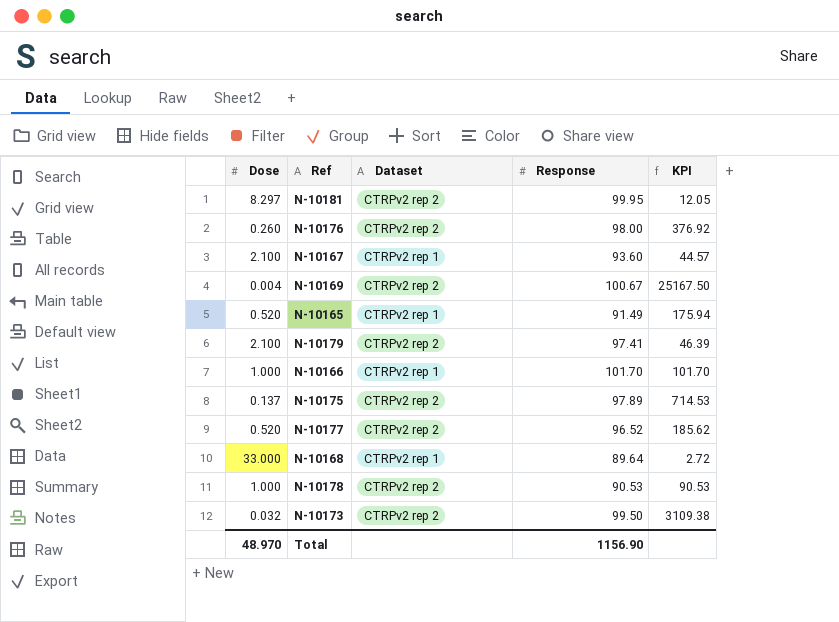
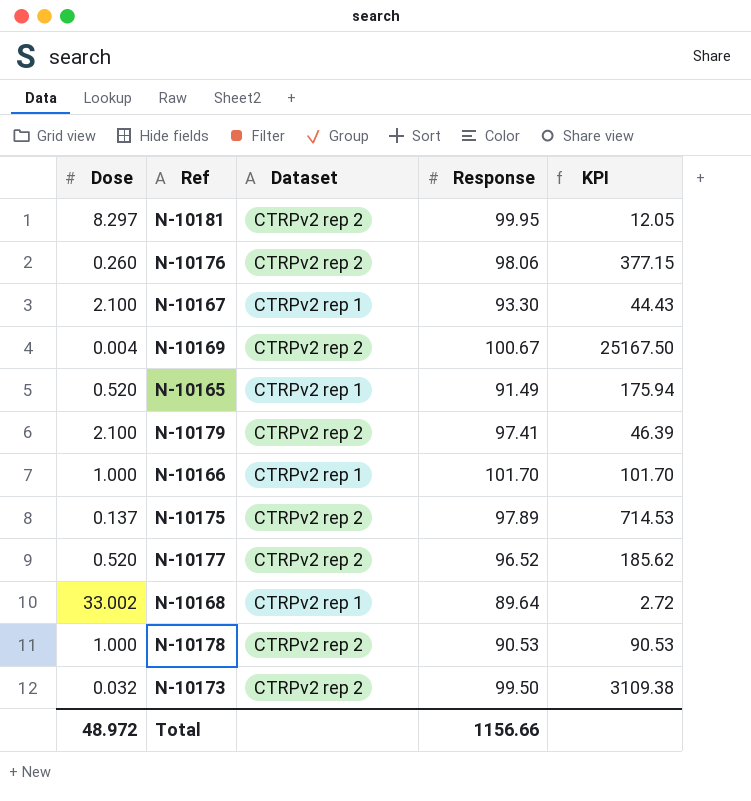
N-10176 | Response: 98.00 -> 98.06
N-10176 | KPI: 376.92 -> 377.15
N-10167 | Response: 93.60 -> 93.30
N-10167 | KPI: 44.57 -> 44.43
N-10168 | Dose: 33.000 -> 33.002
Total | Dose: 48.970 -> 48.972
Total | Response: 1156.90 -> 1156.66

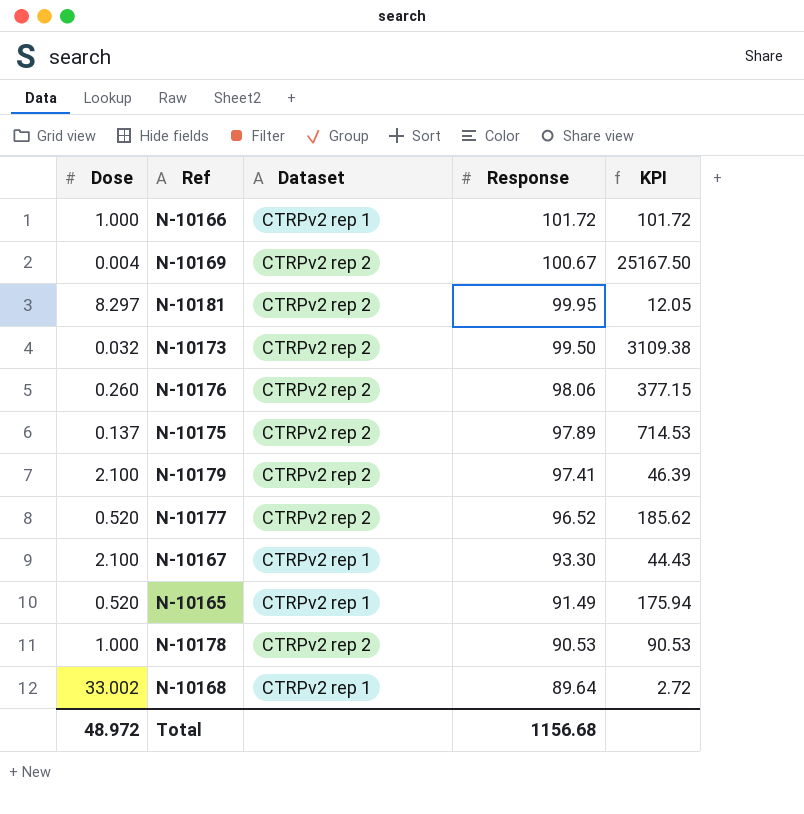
row order: none -> Response descending
N-10166 | Response: 101.70 -> 101.72
N-10166 | KPI: 101.70 -> 101.72
Total | Response: 1156.66 -> 1156.68

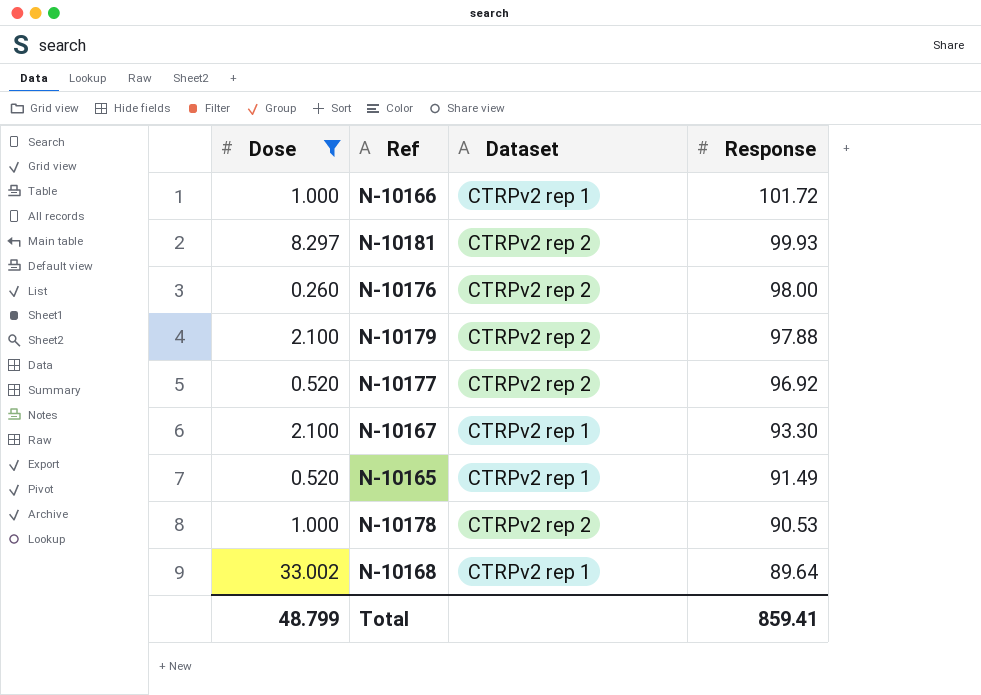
filter: none -> Dose >= 0.260
column KPI | formula: [Response] / [Dose] -> none
N-10181 | Response: 99.95 -> 99.93
N-10176 | Response: 98.06 -> 98.00
N-10179 | Response: 97.41 -> 97.88
N-10177 | Response: 96.52 -> 96.92
Total | Dose: 48.972 -> 48.799
Total | Response: 1156.68 -> 859.41

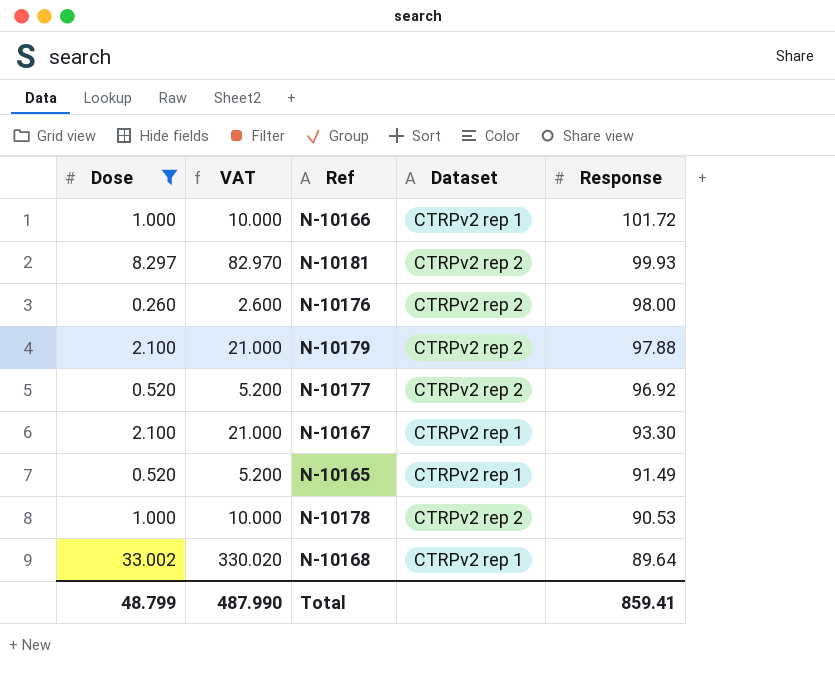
column VAT | formula: none -> [Dose] * 10

